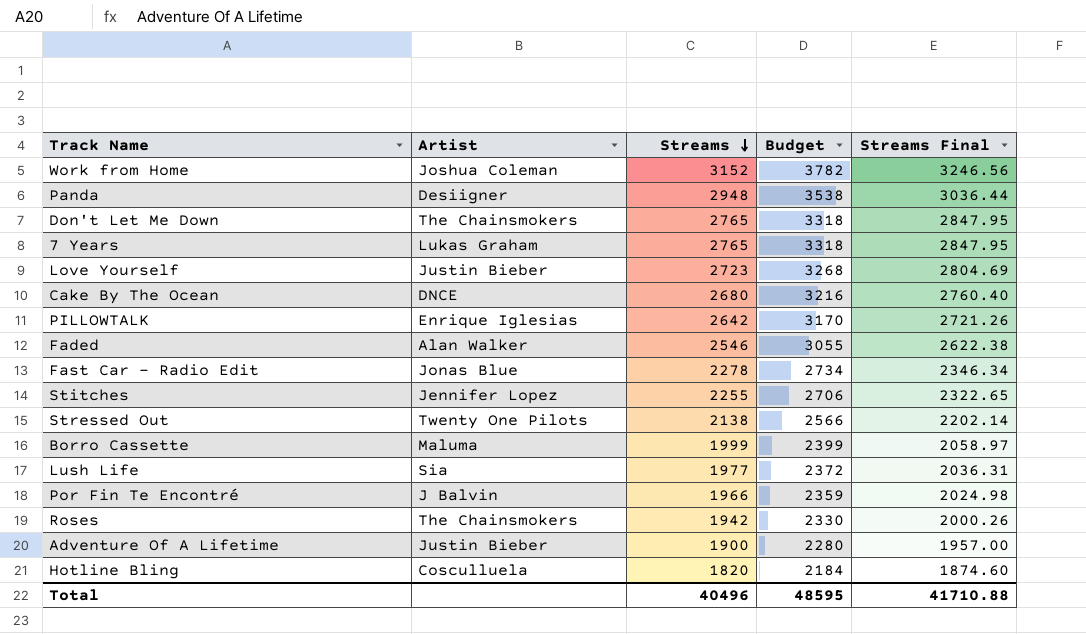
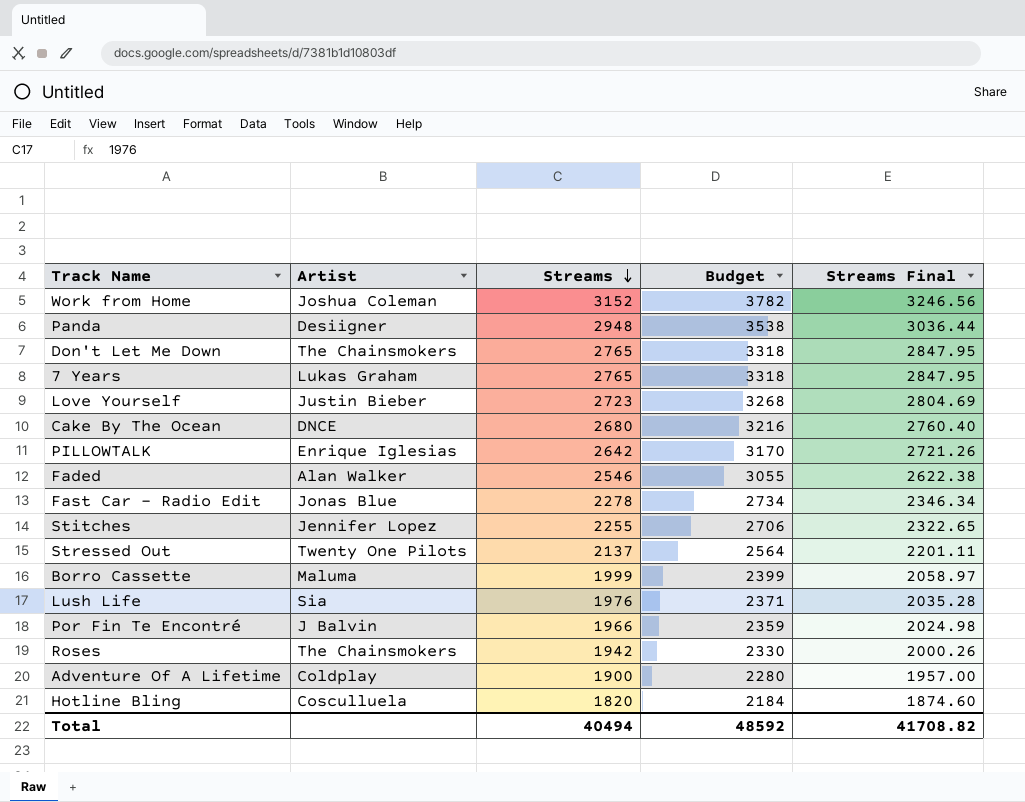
Stressed Out | Streams: 2138 -> 2137
Stressed Out | Budget: 2566 -> 2564
Stressed Out | Streams Final: 2202.14 -> 2201.11
Lush Life | Streams: 1977 -> 1976
Lush Life | Budget: 2372 -> 2371
Lush Life | Streams Final: 2036.31 -> 2035.28
Adventure Of A Lifetime | Artist: Justin Bieber -> Coldplay
Total | Streams: 40496 -> 40494
Total | Budget: 48595 -> 48592
Total | Streams Final: 41710.88 -> 41708.82

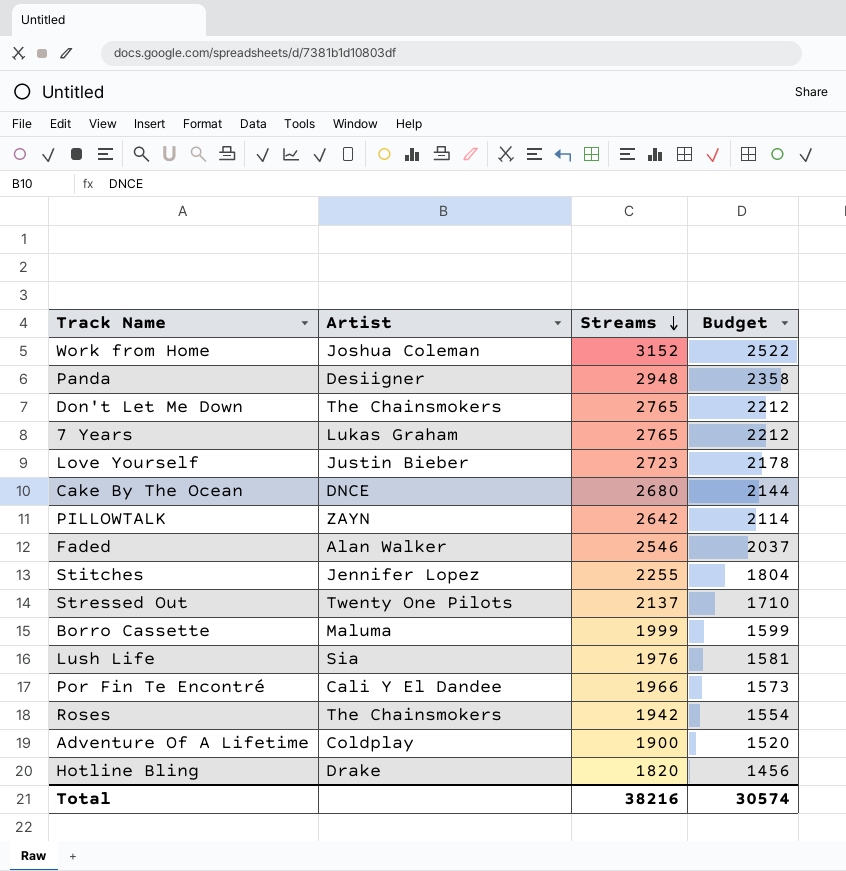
column Streams Final | formula: [Streams] * 1.03 -> none
column Budget | formula: [Streams] * 1.2 -> [Streams] * 0.8
row Fast Car - Radio Edit: Jonas Blue | 2278 | 2734 | 2346.34 -> none
PILLOWTALK | Artist: Enrique Iglesias -> ZAYN
Por Fin Te Encontré | Artist: J Balvin -> Cali Y El Dandee
Hotline Bling | Artist: Cosculluela -> Drake
Total | Streams: 40494 -> 38216
Total | Budget: 48592 -> 30574

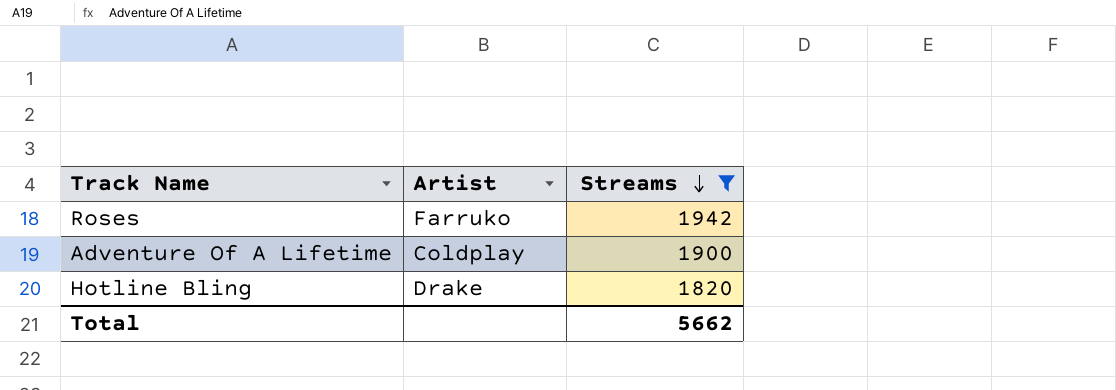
filter: none -> Streams <= 1942
column Budget | formula: [Streams] * 0.8 -> none
Roses | Artist: The Chainsmokers -> Farruko
Total | Streams: 38216 -> 5662

